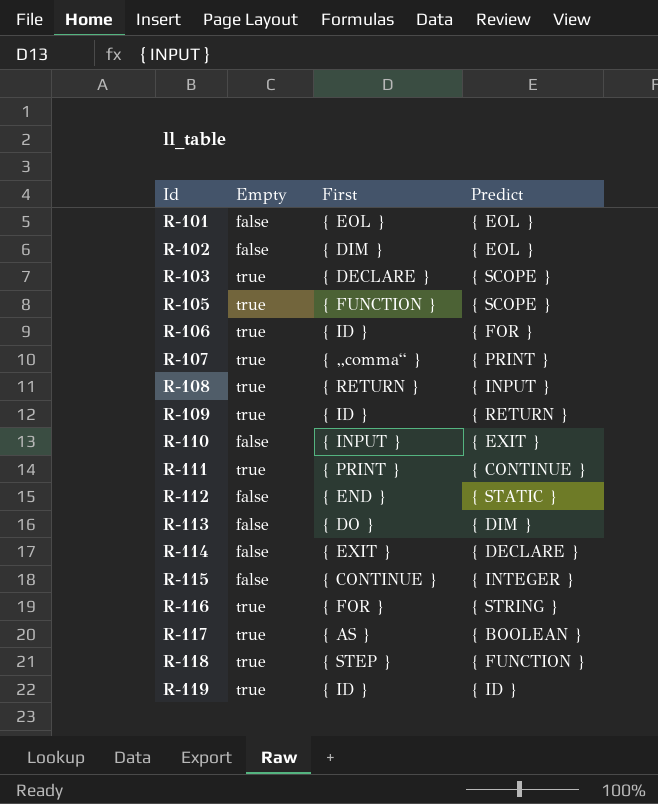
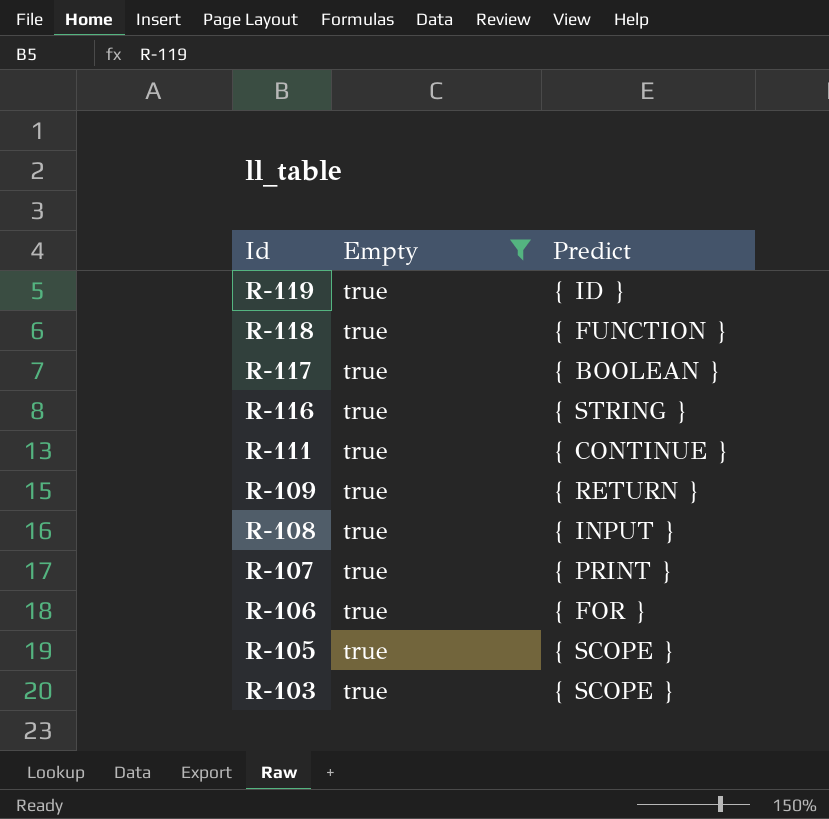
filter: none -> Empty = true
row order: Id ascending -> Id descending
column First | position: 3 -> none

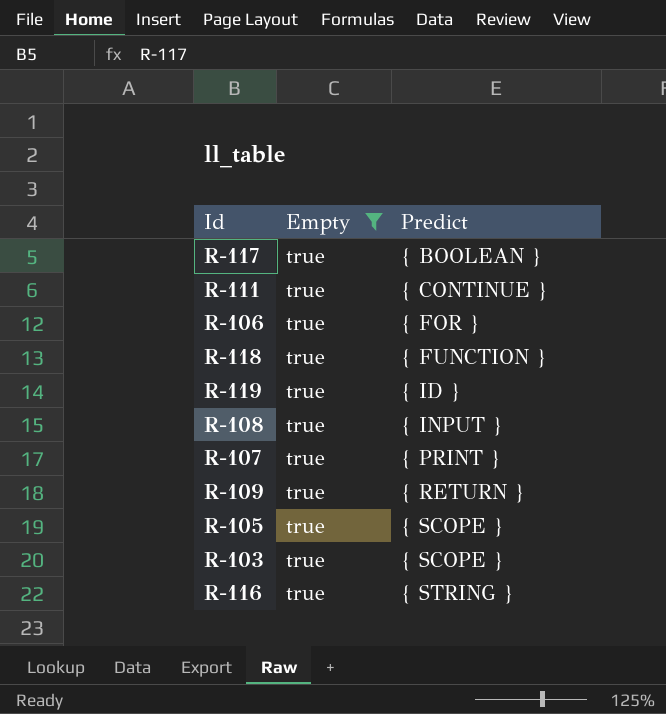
row order: Id descending -> Predict ascending

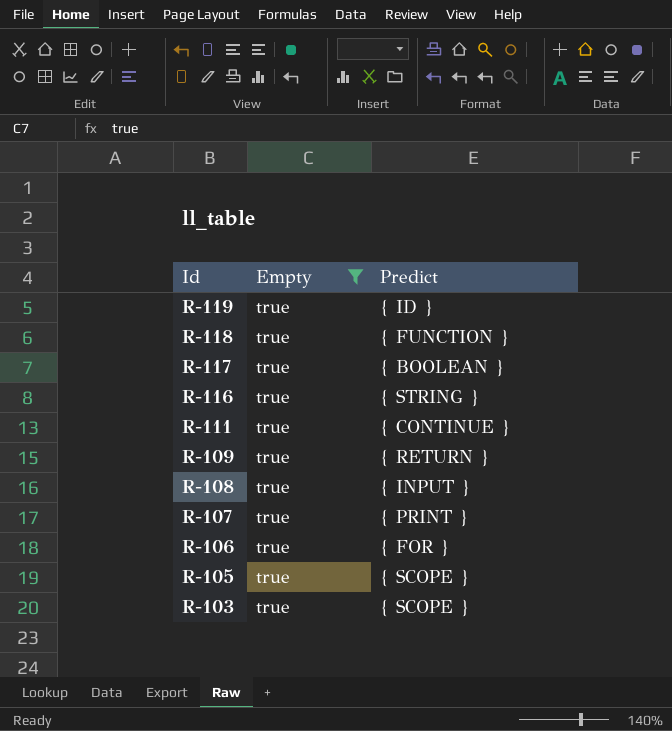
row order: Predict ascending -> Id descending

